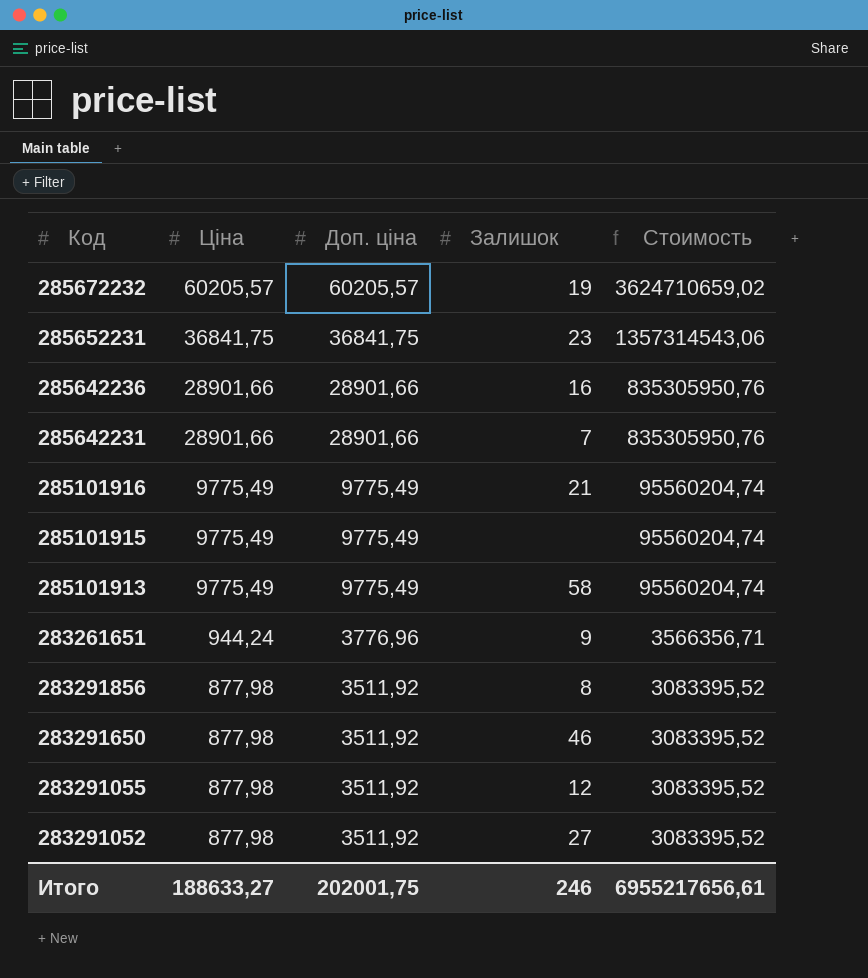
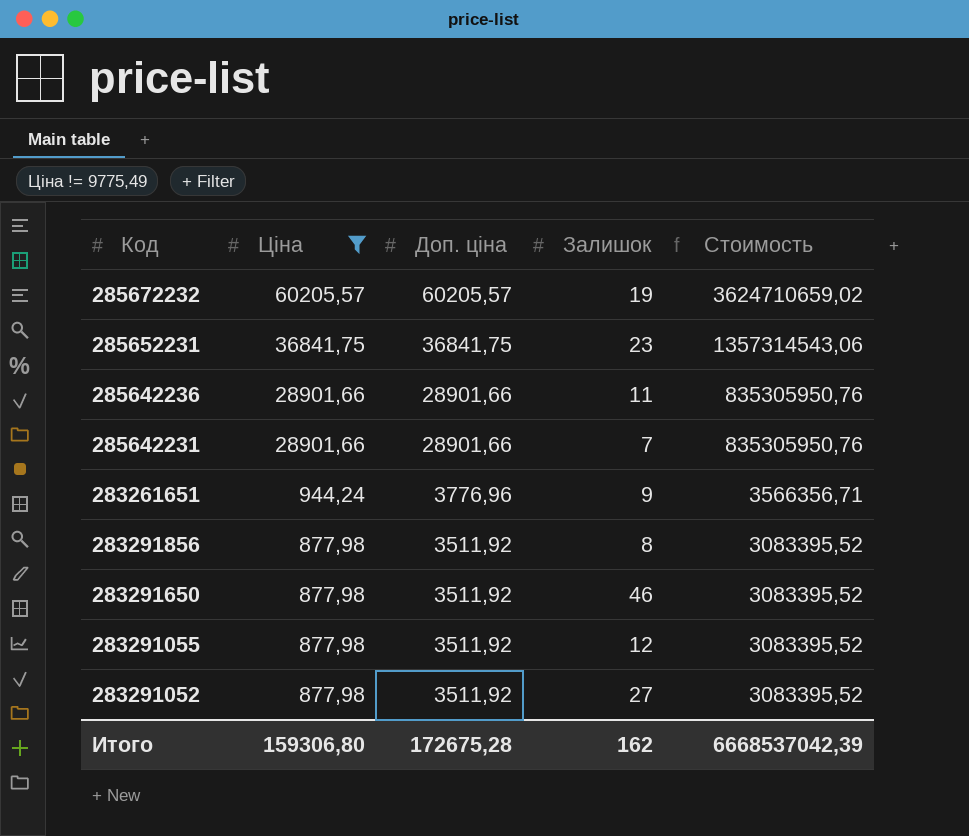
filter: none -> Ціна != 9775,49
285642236 | Залишок: 16 -> 11
Итого | Ціна: 188633,27 -> 159306,80
Итого | Доп. ціна: 202001,75 -> 172675,28
Итого | Залишок: 246 -> 162
Итого | Стоимость: 6955217656,61 -> 6668537042,39

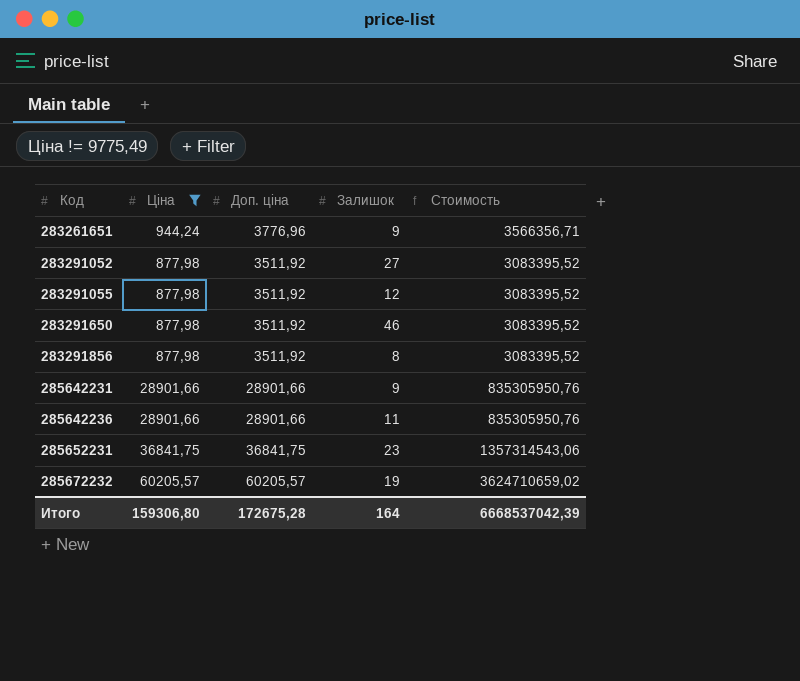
row order: Ціна descending -> Код ascending
285642231 | Залишок: 7 -> 9
Итого | Залишок: 162 -> 164

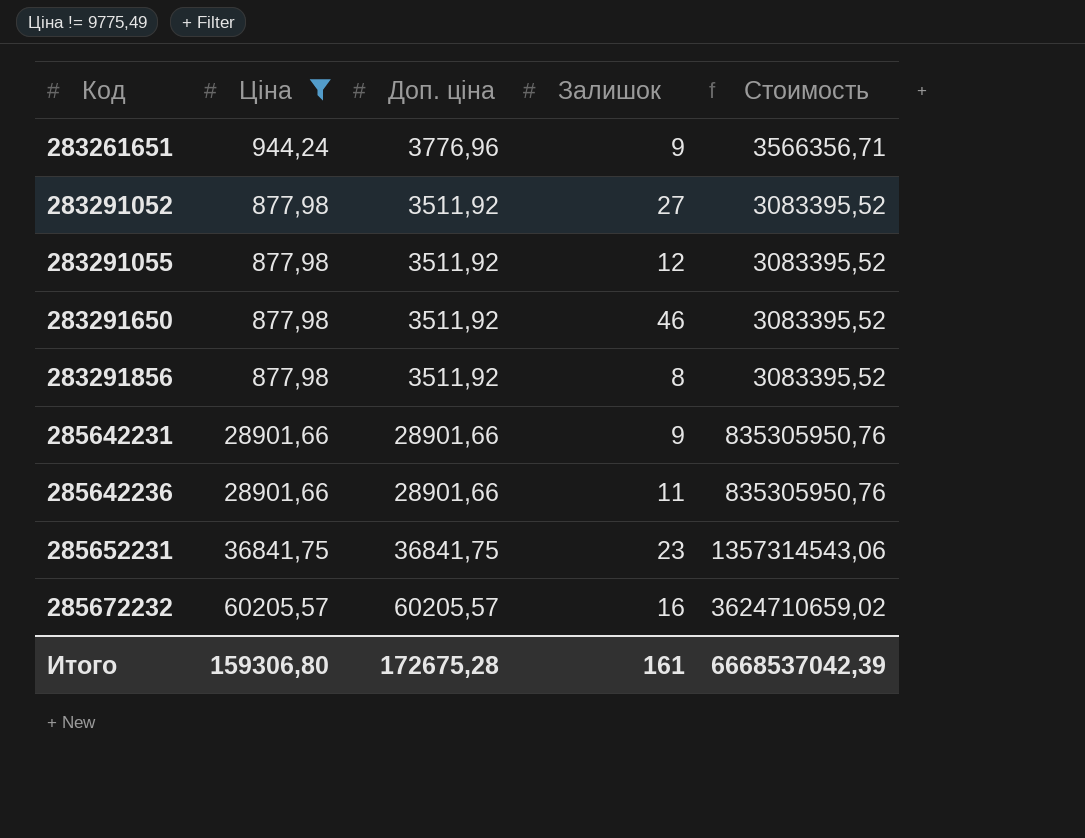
285672232 | Залишок: 19 -> 16
Итого | Залишок: 164 -> 161

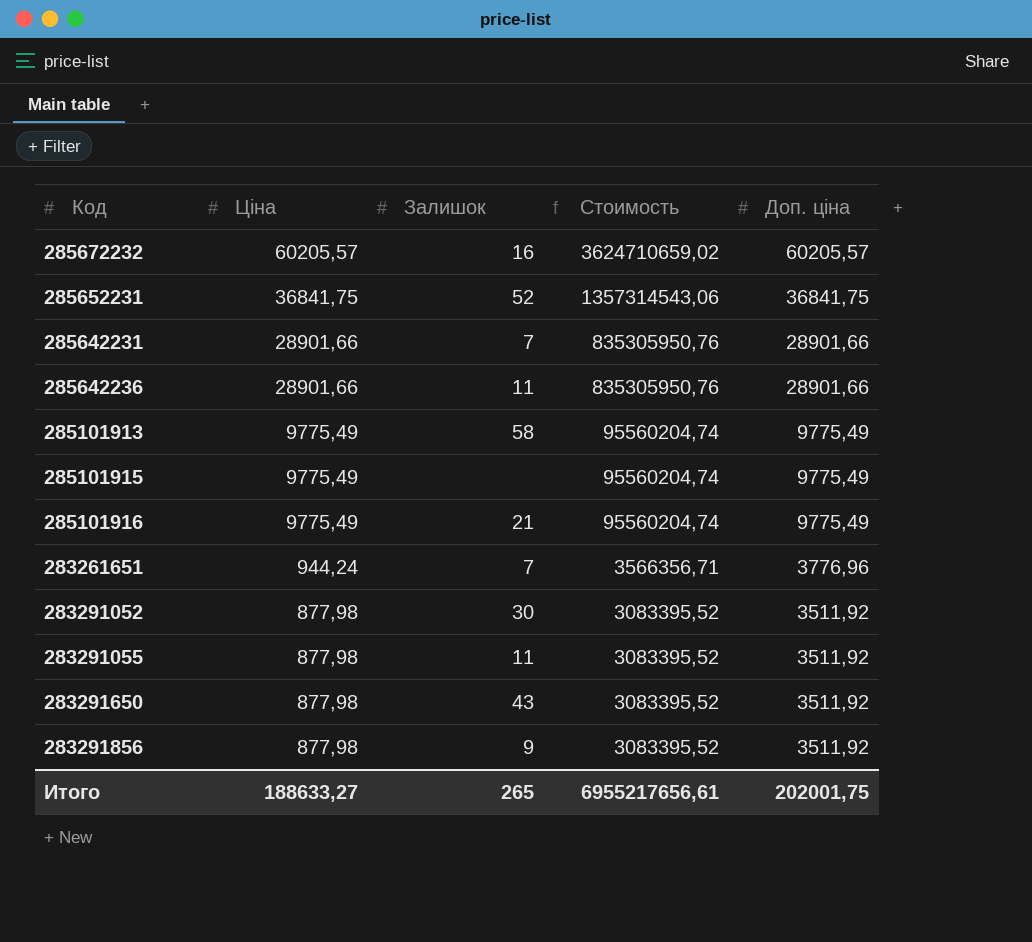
filter: Ціна != 9775,49 -> none
row order: Код ascending -> Ціна descending
column Доп. ціна | position: 3 -> 5
285652231 | Залишок: 23 -> 52
285642231 | Залишок: 9 -> 7
283261651 | Залишок: 9 -> 7
283291052 | Залишок: 27 -> 30
283291055 | Залишок: 12 -> 11
283291650 | Залишок: 46 -> 43
283291856 | Залишок: 8 -> 9
Итого | Ціна: 159306,80 -> 188633,27
Итого | Залишок: 161 -> 265
Итого | Стоимость: 6668537042,39 -> 6955217656,61
Итого | Доп. ціна: 172675,28 -> 202001,75

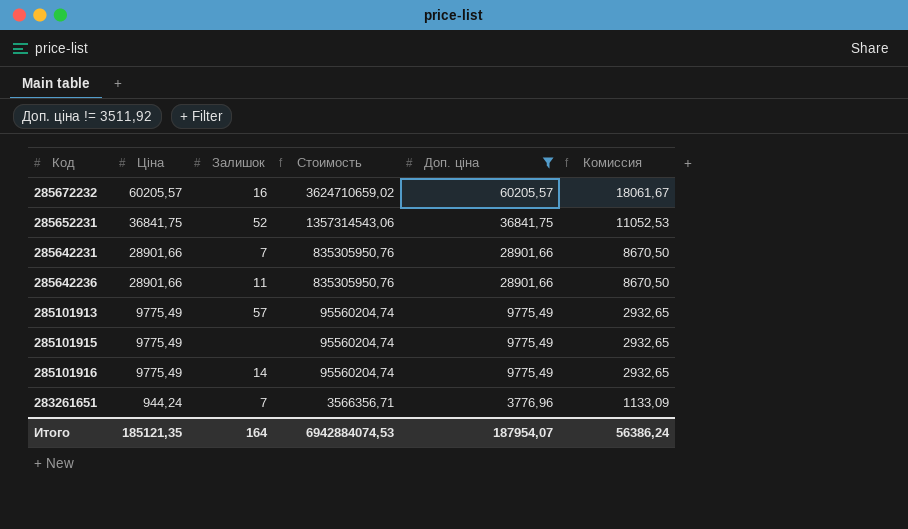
filter: none -> Доп. ціна != 3511,92
column Комиссия | formula: none -> [Доп. ціна] * 0,3
285101913 | Залишок: 58 -> 57
285101916 | Залишок: 21 -> 14
Итого | Ціна: 188633,27 -> 185121,35
Итого | Залишок: 265 -> 164
Итого | Стоимость: 6955217656,61 -> 6942884074,53
Итого | Доп. ціна: 202001,75 -> 187954,07

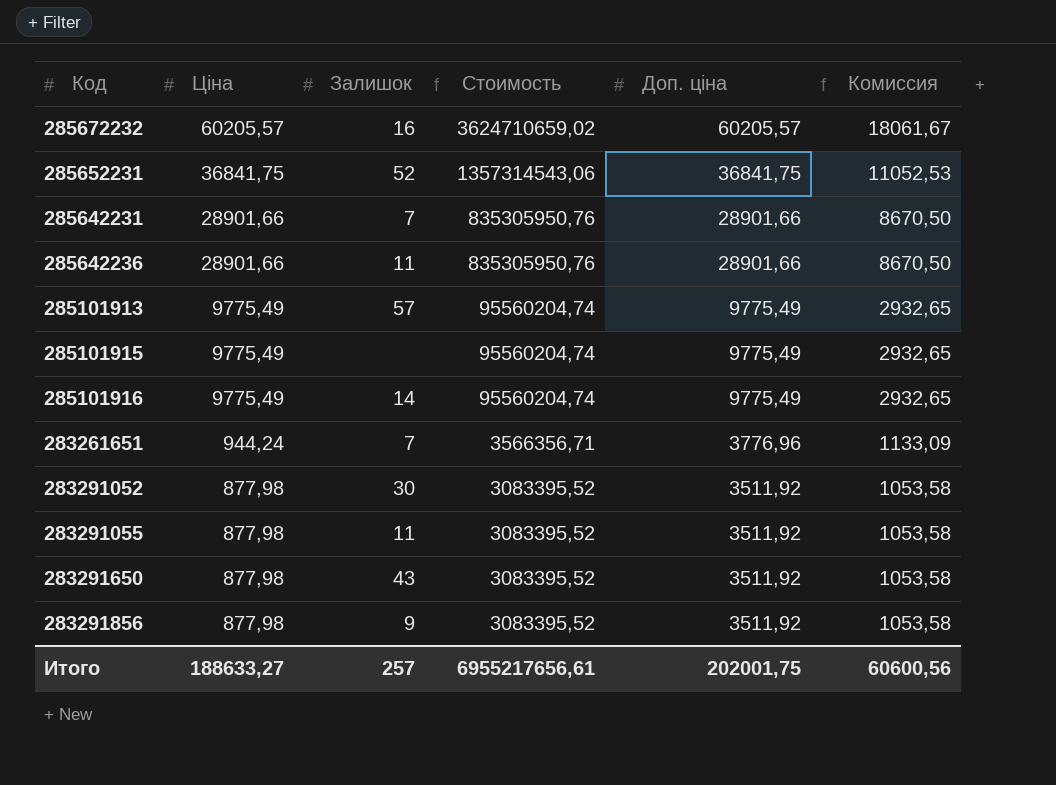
filter: Доп. ціна != 3511,92 -> none
Итого | Ціна: 185121,35 -> 188633,27
Итого | Залишок: 164 -> 257
Итого | Стоимость: 6942884074,53 -> 6955217656,61
Итого | Доп. ціна: 187954,07 -> 202001,75
Итого | Комиссия: 56386,24 -> 60600,56

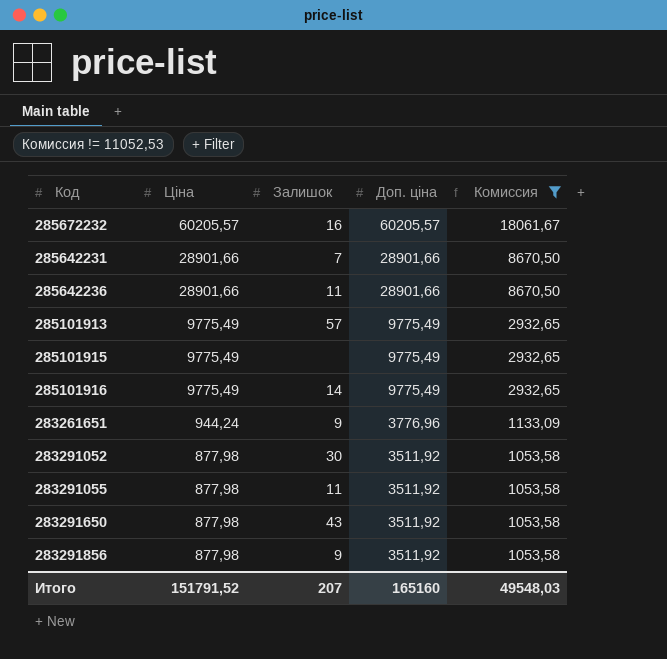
filter: none -> Комиссия != 11052,53
column Стоимость | formula: [Ціна] * [Доп. ціна] -> none
283261651 | Залишок: 7 -> 9
Итого | Ціна: 188633,27 -> 151791,52
Итого | Залишок: 257 -> 207
Итого | Доп. ціна: 202001,75 -> 165160
Итого | Комиссия: 60600,56 -> 49548,03

